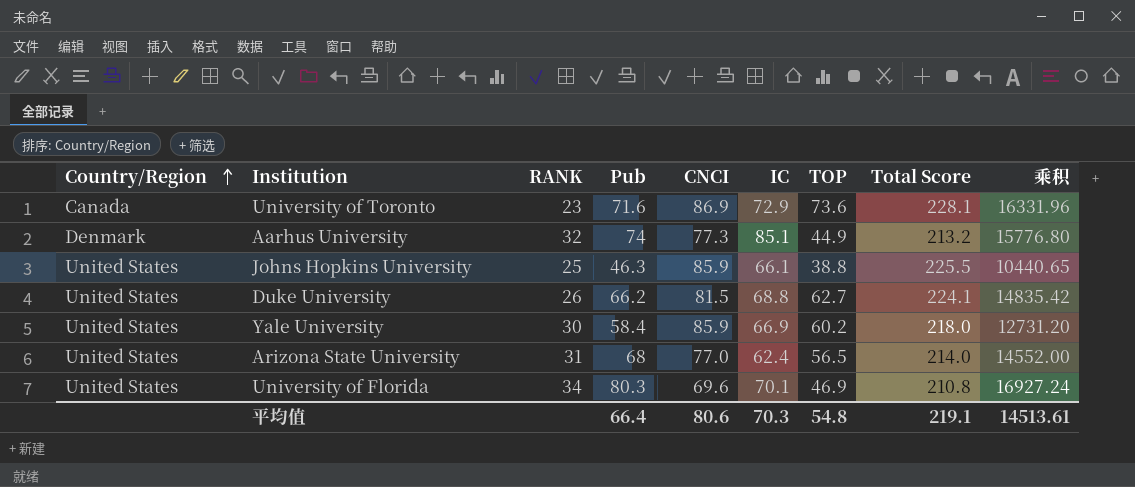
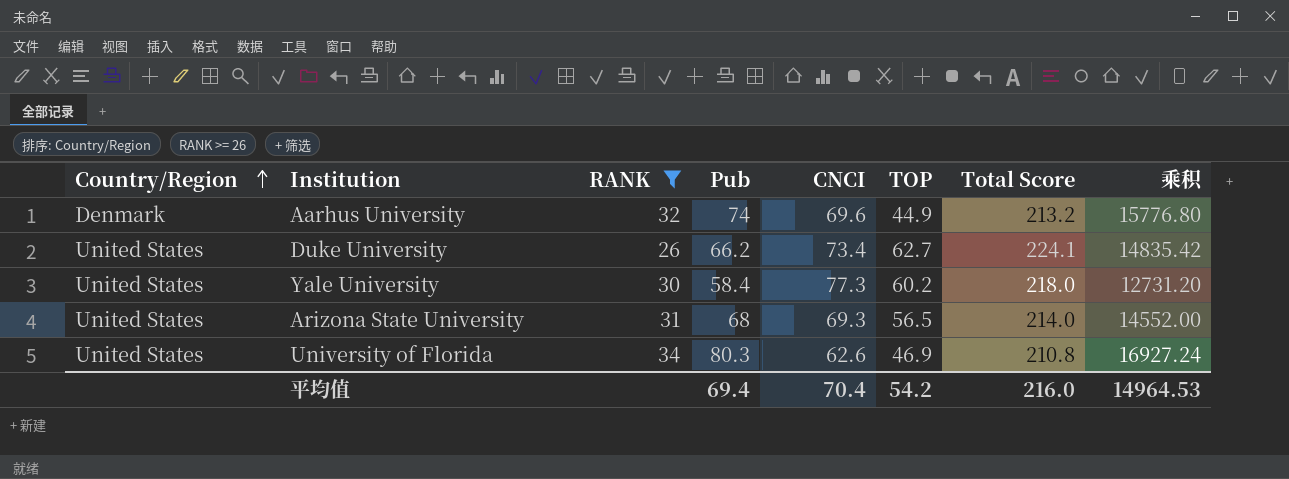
filter: none -> RANK >= 26
column IC | position: 6 -> none
Aarhus University | CNCI: 77.3 -> 69.6
Duke University | CNCI: 81.5 -> 73.4
Yale University | CNCI: 85.9 -> 77.3
Arizona State University | CNCI: 77.0 -> 69.3
University of Florida | CNCI: 69.6 -> 62.6
平均值 | Pub: 66.4 -> 69.4
平均值 | CNCI: 80.6 -> 70.4
平均值 | TOP: 54.8 -> 54.2
平均值 | Total Score: 219.1 -> 216.0
平均值 | 乘积: 14513.61 -> 14964.53

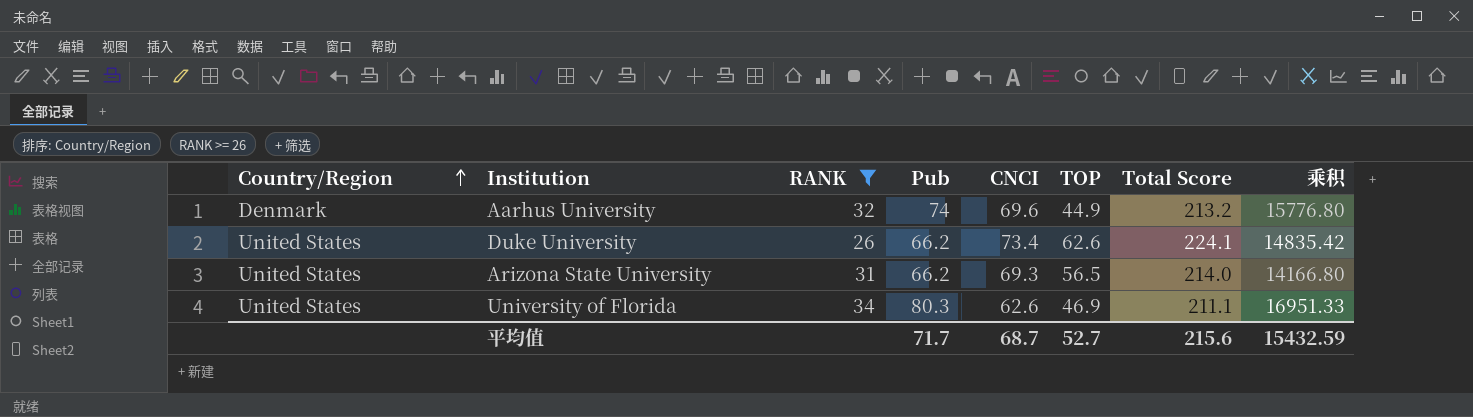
row Yale University: United States | 30 | 58.4 | 77.3 | 60.2 | 218.0 | 12731.20 -> none
Duke University | TOP: 62.7 -> 62.6
Arizona State University | Pub: 68 -> 66.2
Arizona State University | 乘积: 14552.00 -> 14166.80
University of Florida | Total Score: 210.8 -> 211.1
University of Florida | 乘积: 16927.24 -> 16951.33
平均值 | Pub: 69.4 -> 71.7
平均值 | CNCI: 70.4 -> 68.7
平均值 | TOP: 54.2 -> 52.7
平均值 | Total Score: 216.0 -> 215.6
平均值 | 乘积: 14964.53 -> 15432.59

